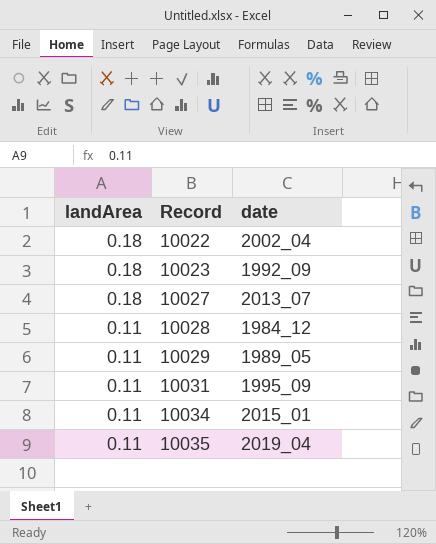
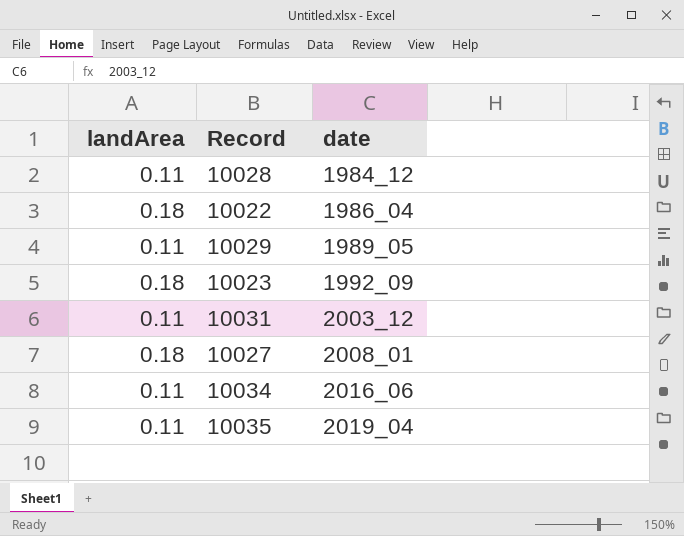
row order: landArea descending -> date ascending
10022 | date: 2002_04 -> 1986_04
10031 | date: 1995_09 -> 2003_12
10027 | date: 2013_07 -> 2008_01
10034 | date: 2015_01 -> 2016_06

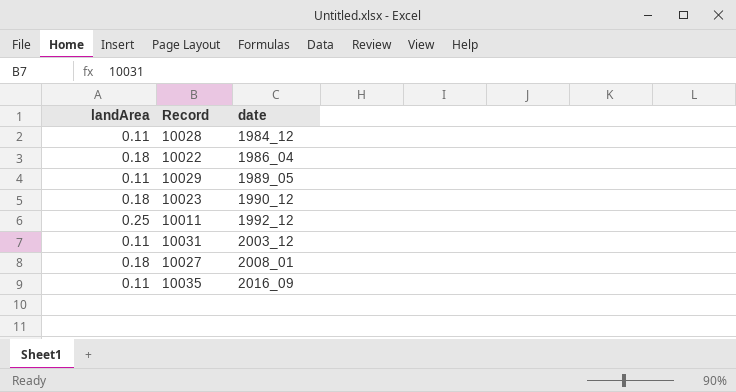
row 10034: 0.11 | 2016_06 -> none
10023 | date: 1992_09 -> 1990_12
row 10011: none -> 0.25 | 1992_12
10035 | date: 2019_04 -> 2016_09

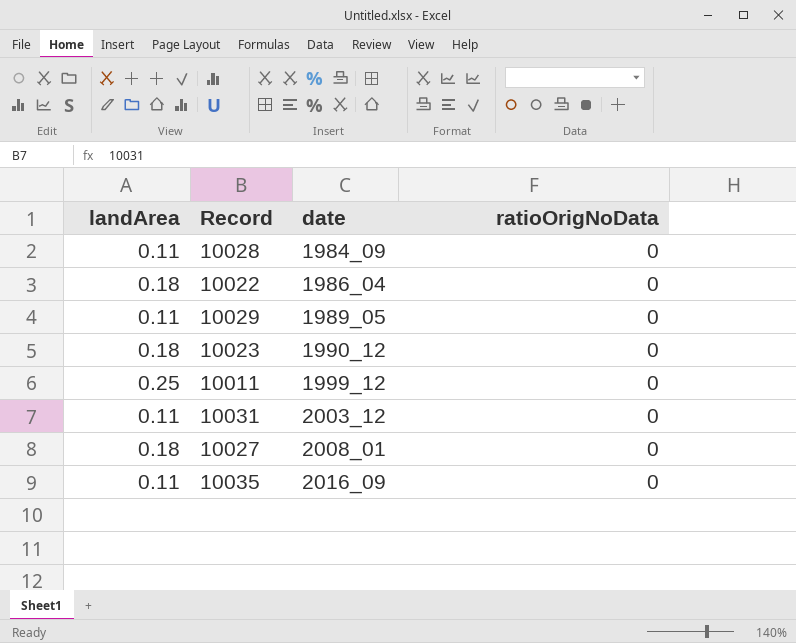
column ratioOrigNoData | position: none -> 4
10028 | date: 1984_12 -> 1984_09
10011 | date: 1992_12 -> 1999_12

